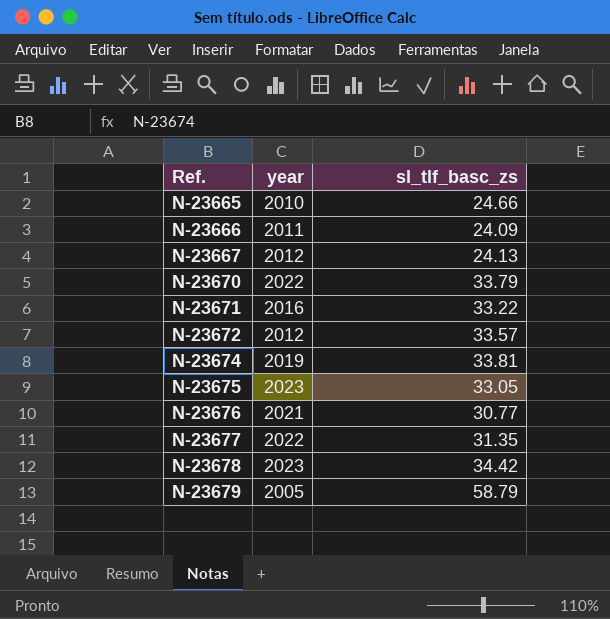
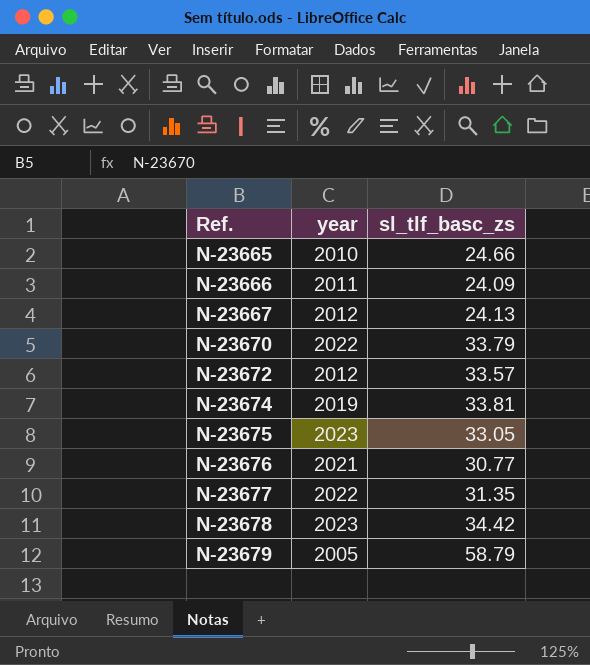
row N-23671: 2016 | 33.22 -> none

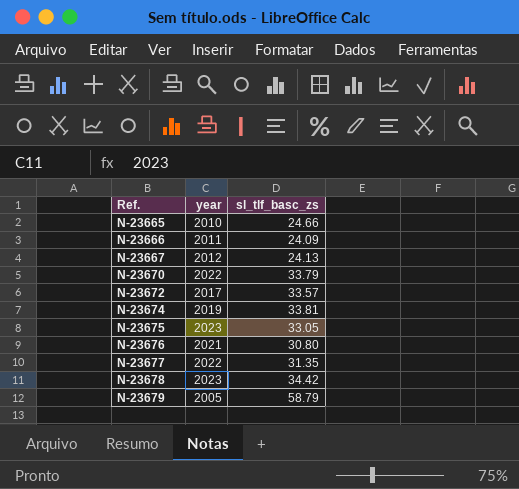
N-23672 | year: 2012 -> 2017
N-23676 | sl_tlf_basc_zs: 30.77 -> 30.80

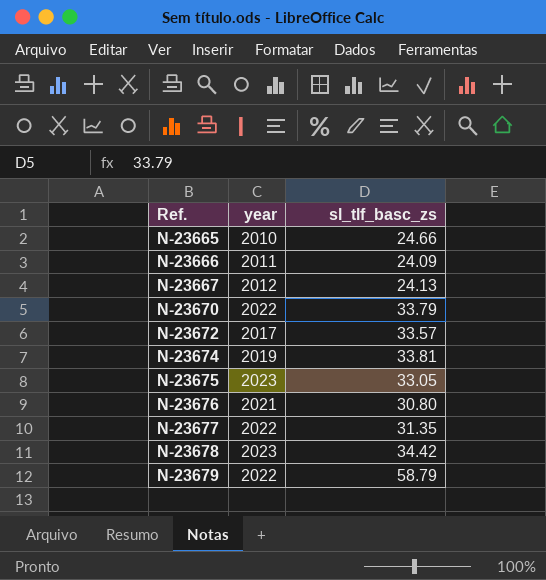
N-23679 | year: 2005 -> 2022

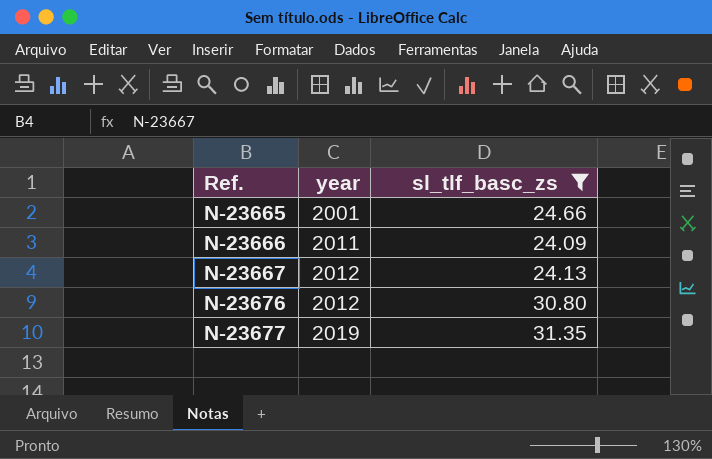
filter: none -> sl_tlf_basc_zs <= 31.35
N-23665 | year: 2010 -> 2001
N-23676 | year: 2021 -> 2012
N-23677 | year: 2022 -> 2019

